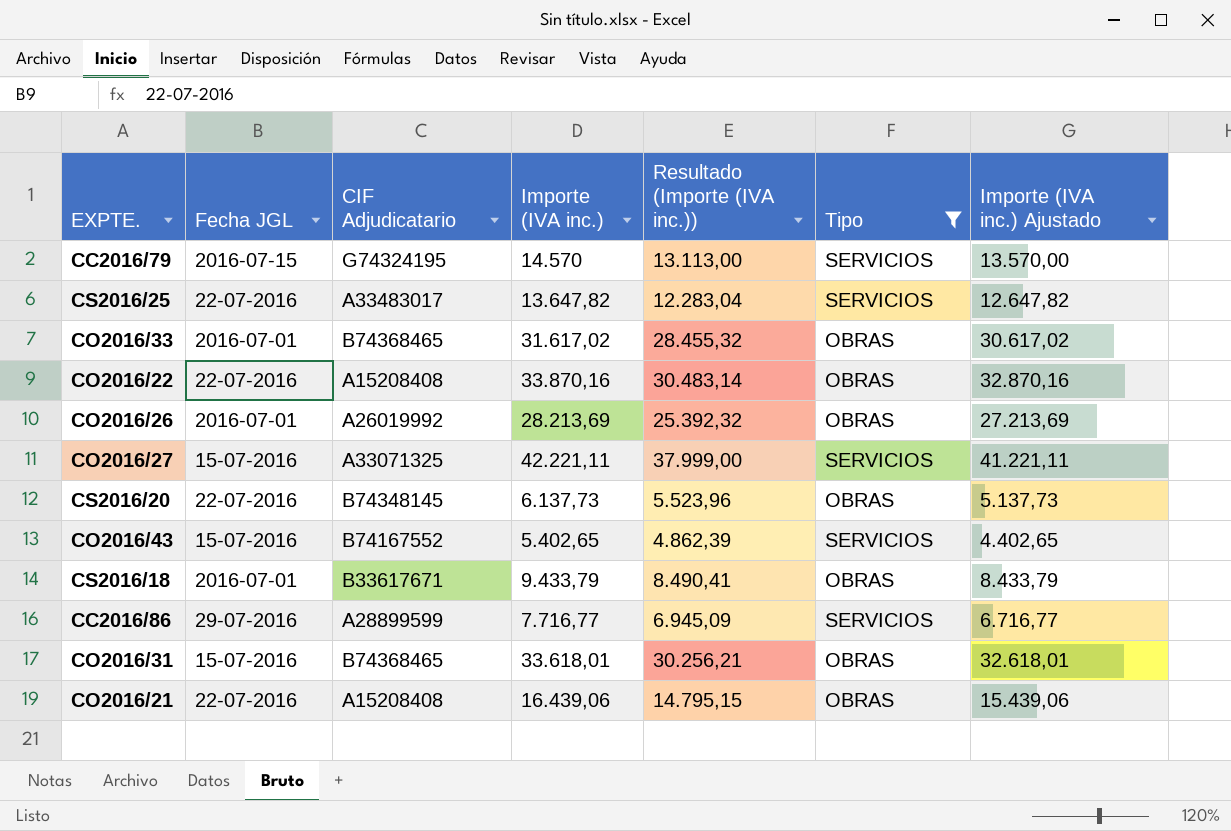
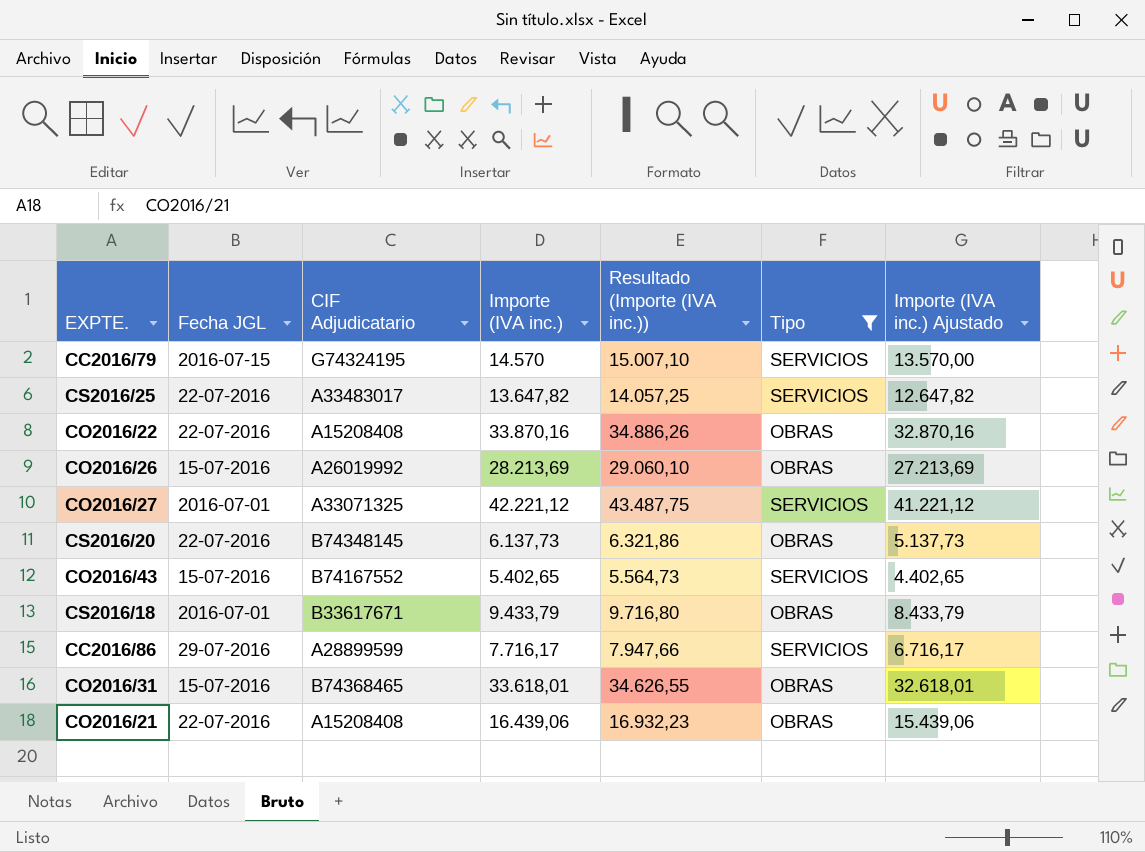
column Resultado (Importe (IVA inc.)) | formula: [Importe (IVA inc.)] * 0,9 -> [Importe (IVA inc.)] * 1,03
row CO2016/33: 2016-07-01 | B74368465 | 31.617,02 | 28.455,32 | OBRAS | 30.617,02 -> none
CO2016/26 | Fecha JGL: 2016-07-01 -> 15-07-2016
CO2016/27 | Fecha JGL: 15-07-2016 -> 2016-07-01
CO2016/27 | Importe (IVA inc.): 42.221,11 -> 42.221,12
CO2016/27 | Importe (IVA inc.) Ajustado: 41.221,11 -> 41.221,12
CC2016/86 | Importe (IVA inc.): 7.716,77 -> 7.716,17
CC2016/86 | Importe (IVA inc.) Ajustado: 6.716,77 -> 6.716,17

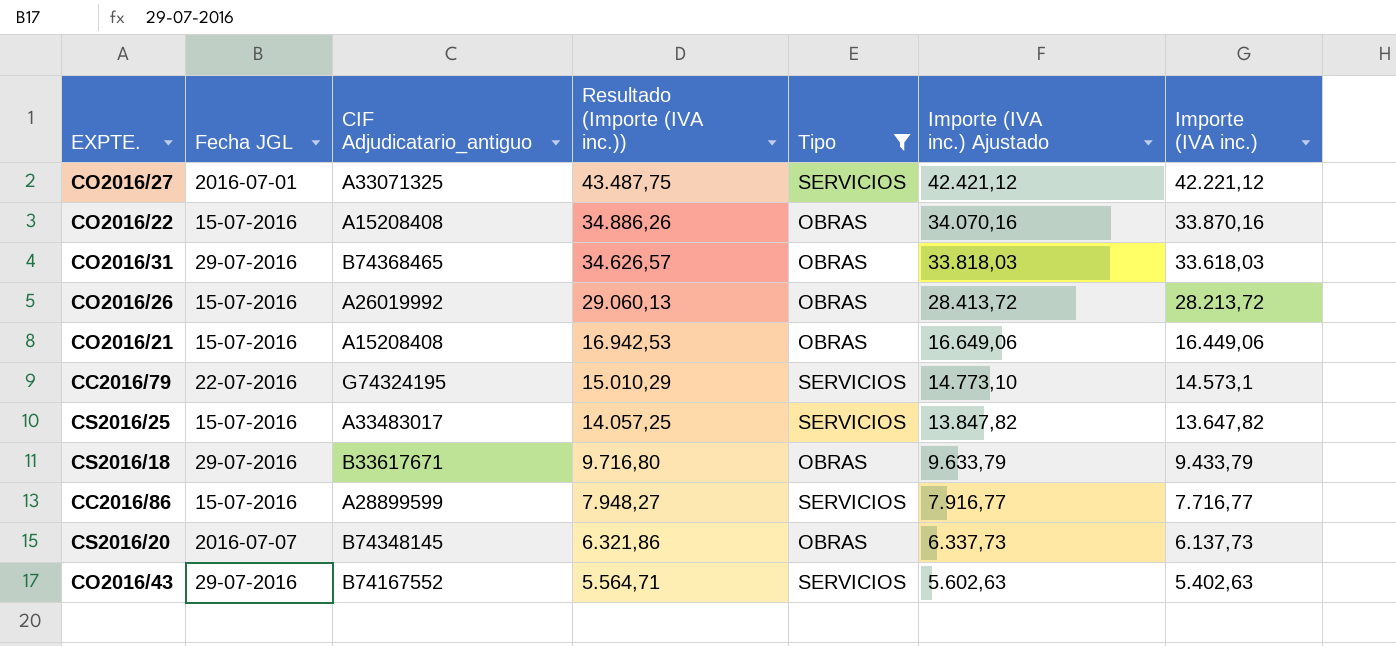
row order: none -> Resultado (Importe (IVA inc.)) descending
column name: CIF Adjudicatario -> CIF Adjudicatario_antiguo
column Importe (IVA inc.) Ajustado | formula: [Importe (IVA inc.)] - 1000 -> [Importe (IVA inc.)] + 200
column Importe (IVA inc.) | position: 4 -> 7
CO2016/22 | Fecha JGL: 22-07-2016 -> 15-07-2016
CO2016/31 | Fecha JGL: 15-07-2016 -> 29-07-2016
CO2016/31 | Resultado (Importe (IVA inc.)): 34.626,55 -> 34.626,57
CO2016/31 | Importe (IVA inc.): 33.618,01 -> 33.618,03
CO2016/26 | Resultado (Importe (IVA inc.)): 29.060,10 -> 29.060,13
CO2016/26 | Importe (IVA inc.): 28.213,69 -> 28.213,72
CO2016/21 | Fecha JGL: 22-07-2016 -> 15-07-2016
CO2016/21 | Resultado (Importe (IVA inc.)): 16.932,23 -> 16.942,53
CO2016/21 | Importe (IVA inc.): 16.439,06 -> 16.449,06
CC2016/79 | Fecha JGL: 2016-07-15 -> 22-07-2016
CC2016/79 | Resultado (Importe (IVA inc.)): 15.007,10 -> 15.010,29
CC2016/79 | Importe (IVA inc.): 14.570 -> 14.573,1
CS2016/25 | Fecha JGL: 22-07-2016 -> 15-07-2016
CS2016/18 | Fecha JGL: 2016-07-01 -> 29-07-2016
CC2016/86 | Fecha JGL: 29-07-2016 -> 15-07-2016
CC2016/86 | Resultado (Importe (IVA inc.)): 7.947,66 -> 7.948,27
CC2016/86 | Importe (IVA inc.): 7.716,17 -> 7.716,77
CS2016/20 | Fecha JGL: 22-07-2016 -> 2016-07-07
CO2016/43 | Fecha JGL: 15-07-2016 -> 29-07-2016
CO2016/43 | Resultado (Importe (IVA inc.)): 5.564,73 -> 5.564,71
CO2016/43 | Importe (IVA inc.): 5.402,65 -> 5.402,63

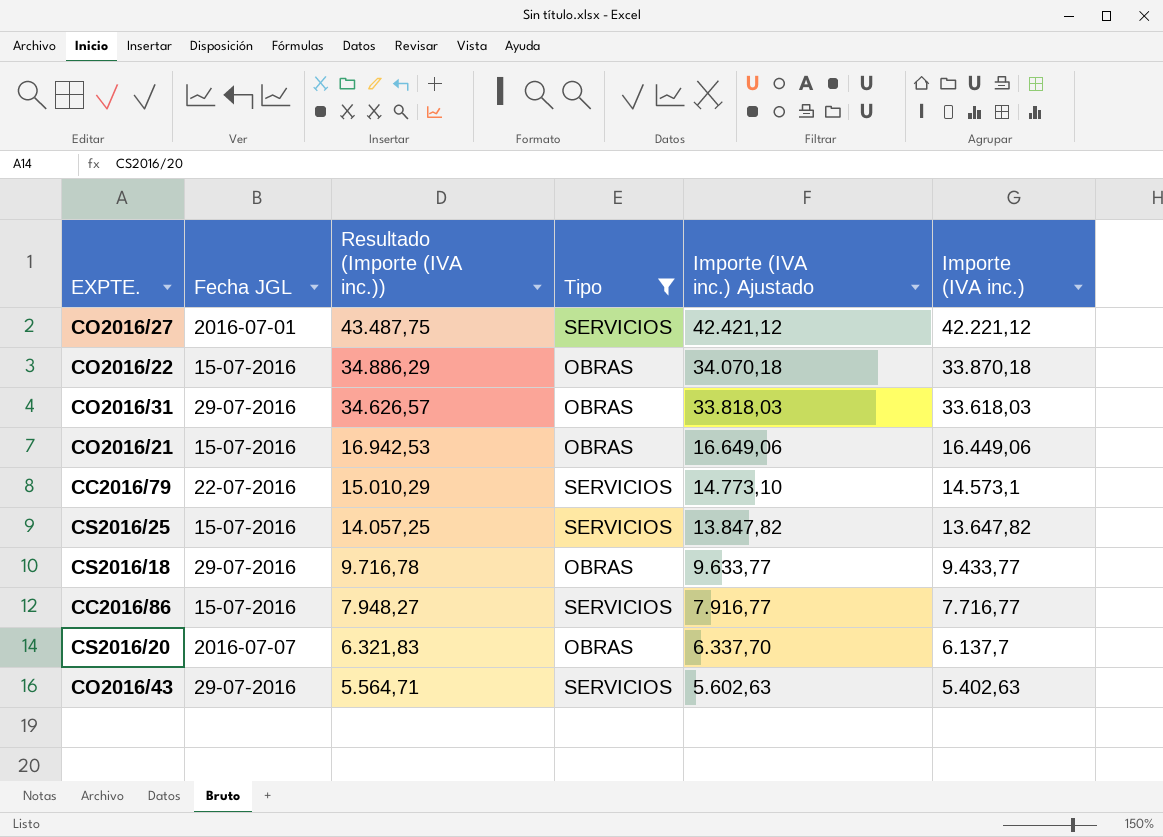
column CIF Adjudicatario_antiguo | position: 3 -> none
row CO2016/26: 15-07-2016 | A26019992 | 29.060,13 | OBRAS | 28.413,72 | 28.213,72 -> none
CO2016/22 | Resultado (Importe (IVA inc.)): 34.886,26 -> 34.886,29
CO2016/22 | Importe (IVA inc.) Ajustado: 34.070,16 -> 34.070,18
CO2016/22 | Importe (IVA inc.): 33.870,16 -> 33.870,18
CS2016/18 | Resultado (Importe (IVA inc.)): 9.716,80 -> 9.716,78
CS2016/18 | Importe (IVA inc.) Ajustado: 9.633,79 -> 9.633,77
CS2016/18 | Importe (IVA inc.): 9.433,79 -> 9.433,77
CS2016/20 | Resultado (Importe (IVA inc.)): 6.321,86 -> 6.321,83
CS2016/20 | Importe (IVA inc.) Ajustado: 6.337,73 -> 6.337,70
CS2016/20 | Importe (IVA inc.): 6.137,73 -> 6.137,7

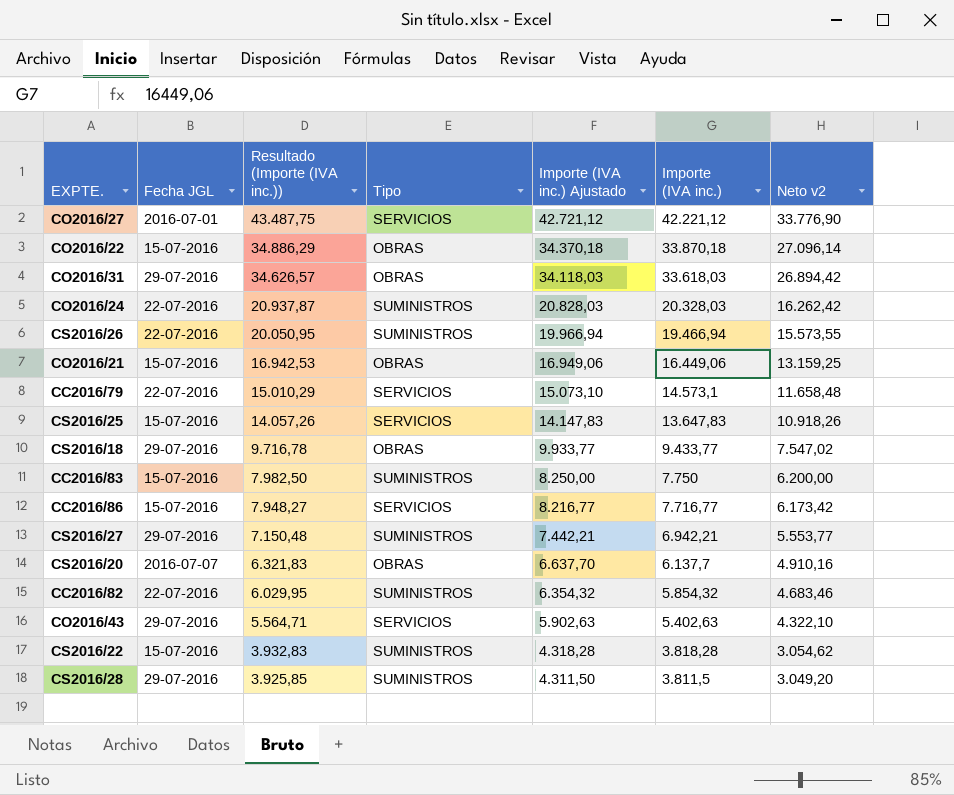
filter: Tipo != SUMINISTROS -> none
column Importe (IVA inc.) Ajustado | formula: [Importe (IVA inc.)] + 200 -> [Importe (IVA inc.)] + 500
column Neto v2 | formula: none -> [Importe (IVA inc.)] * 0,8
CS2016/25 | Resultado (Importe (IVA inc.)): 14.057,25 -> 14.057,26
CS2016/25 | Importe (IVA inc.): 13.647,82 -> 13.647,83

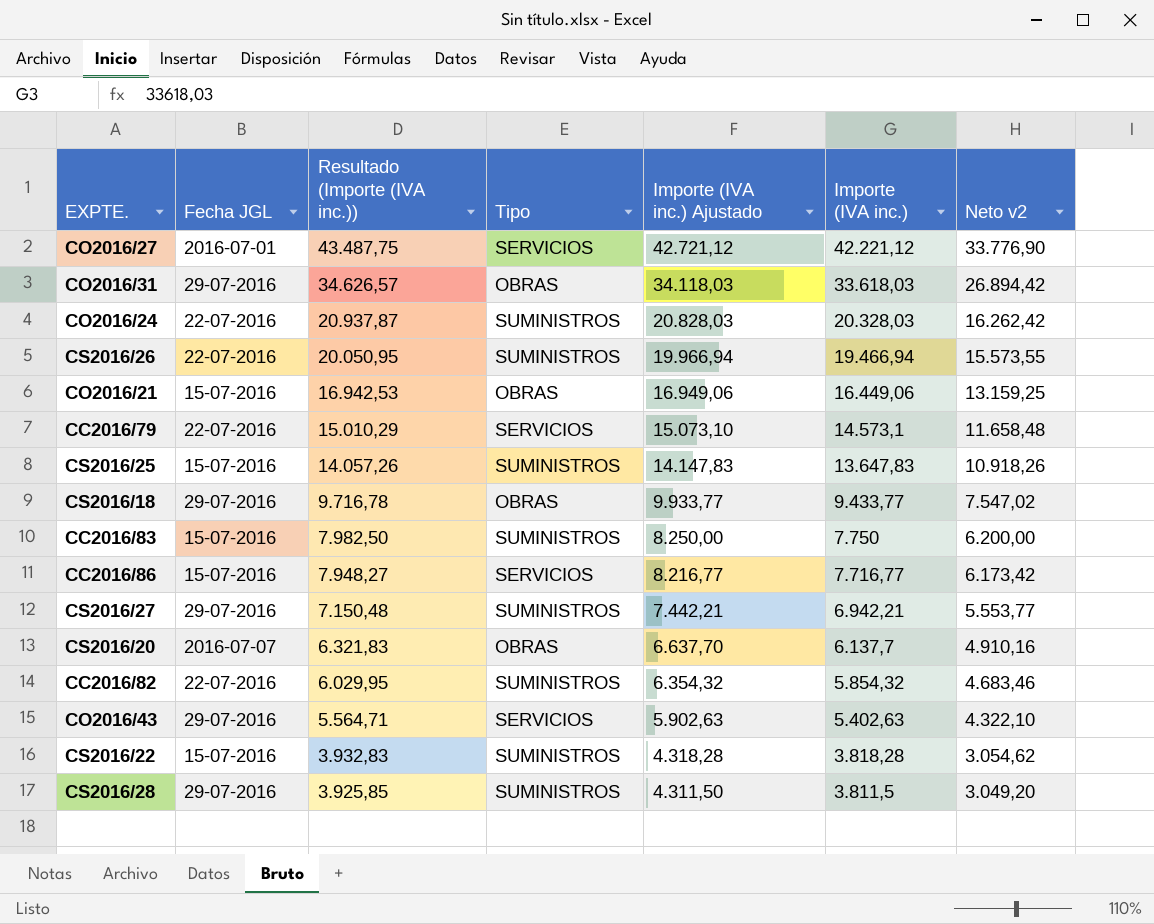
row CO2016/22: 15-07-2016 | 34.886,29 | OBRAS | 34.370,18 | 33.870,18 | 27.096,14 -> none
CS2016/25 | Tipo: SERVICIOS -> SUMINISTROS

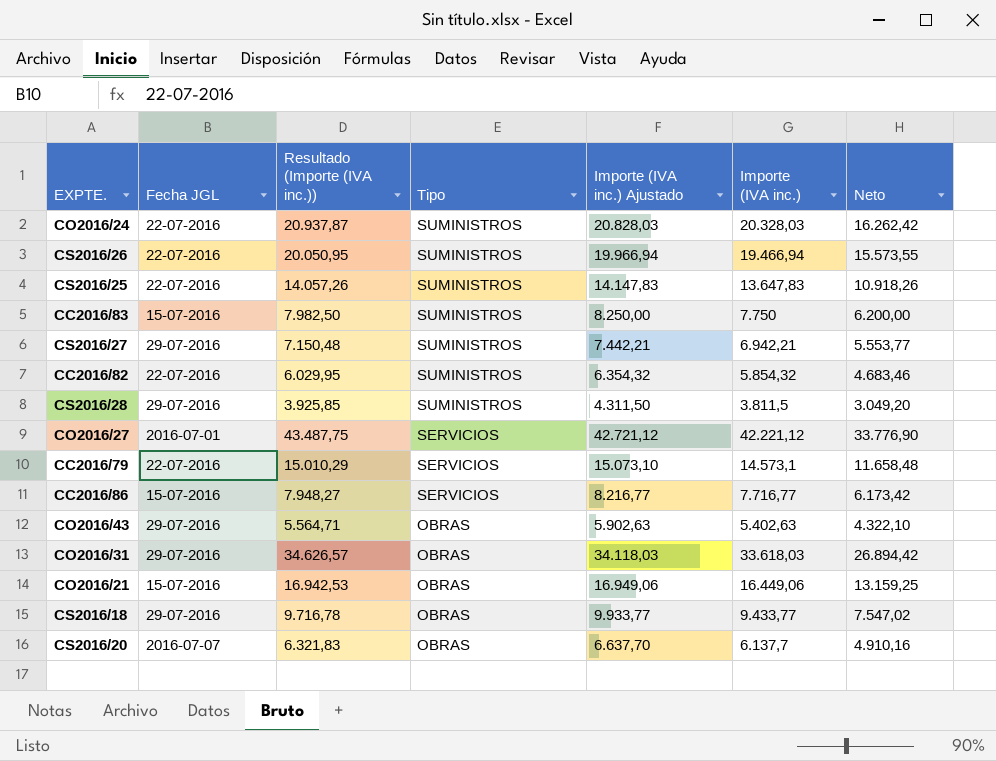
row order: Resultado (Importe (IVA inc.)) descending -> Tipo descending
column name: Neto v2 -> Neto
row CS2016/22: 15-07-2016 | 3.932,83 | SUMINISTROS | 4.318,28 | 3.818,28 | 3.054,62 -> none
CS2016/25 | Fecha JGL: 15-07-2016 -> 22-07-2016
CO2016/43 | Tipo: SERVICIOS -> OBRAS

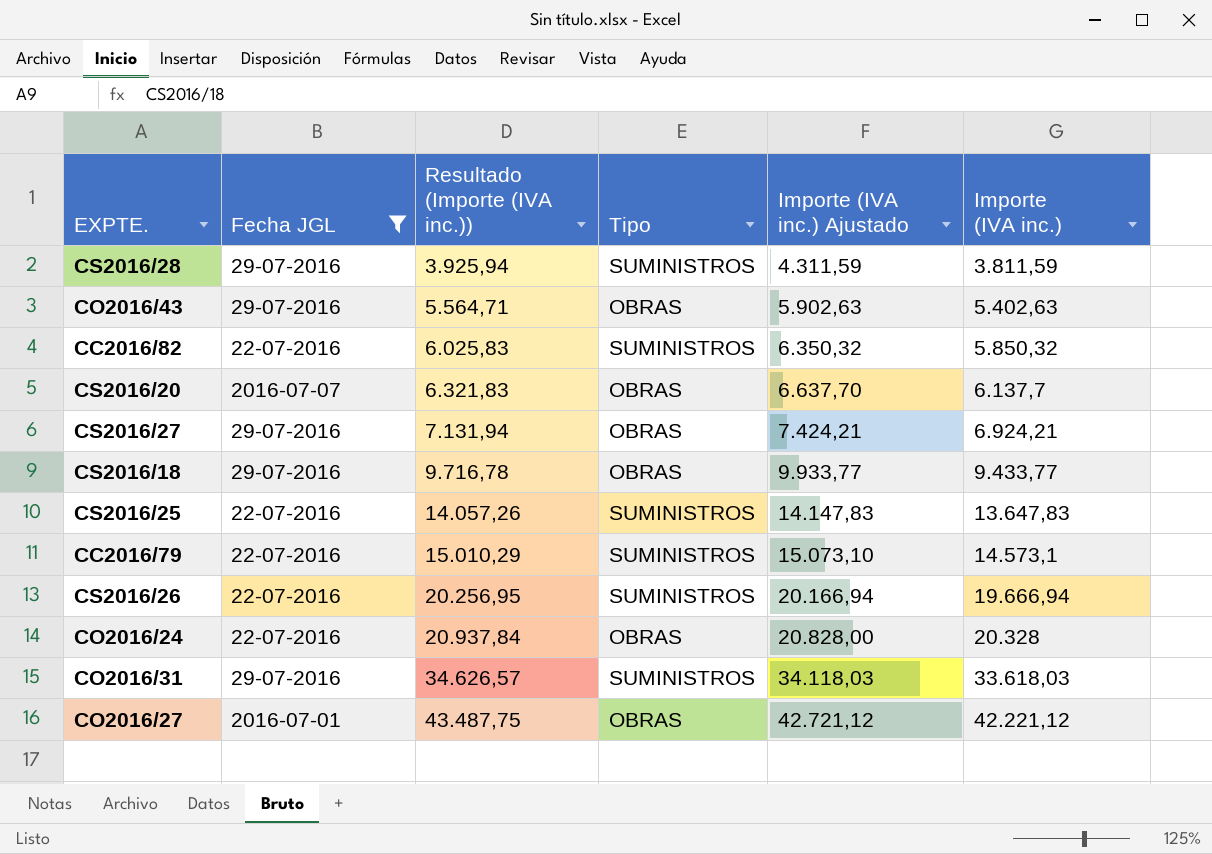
filter: none -> Fecha JGL != 15-07-2016
row order: Tipo descending -> Resultado (Importe (IVA inc.)) ascending
column Neto | formula: [Importe (IVA inc.)] * 0,8 -> none
CS2016/28 | Resultado (Importe (IVA inc.)): 3.925,85 -> 3.925,94
CS2016/28 | Importe (IVA inc.) Ajustado: 4.311,50 -> 4.311,59
CS2016/28 | Importe (IVA inc.): 3.811,5 -> 3.811,59
CC2016/82 | Resultado (Importe (IVA inc.)): 6.029,95 -> 6.025,83
CC2016/82 | Importe (IVA inc.) Ajustado: 6.354,32 -> 6.350,32
CC2016/82 | Importe (IVA inc.): 5.854,32 -> 5.850,32
CS2016/27 | Resultado (Importe (IVA inc.)): 7.150,48 -> 7.131,94
CS2016/27 | Tipo: SUMINISTROS -> OBRAS
CS2016/27 | Importe (IVA inc.) Ajustado: 7.442,21 -> 7.424,21
CS2016/27 | Importe (IVA inc.): 6.942,21 -> 6.924,21
CC2016/79 | Tipo: SERVICIOS -> SUMINISTROS
CS2016/26 | Resultado (Importe (IVA inc.)): 20.050,95 -> 20.256,95
CS2016/26 | Importe (IVA inc.) Ajustado: 19.966,94 -> 20.166,94
CS2016/26 | Importe (IVA inc.): 19.466,94 -> 19.666,94
CO2016/24 | Resultado (Importe (IVA inc.)): 20.937,87 -> 20.937,84
CO2016/24 | Tipo: SUMINISTROS -> OBRAS
CO2016/24 | Importe (IVA inc.) Ajustado: 20.828,03 -> 20.828,00
CO2016/24 | Importe (IVA inc.): 20.328,03 -> 20.328
CO2016/31 | Tipo: OBRAS -> SUMINISTROS
CO2016/27 | Tipo: SERVICIOS -> OBRAS

